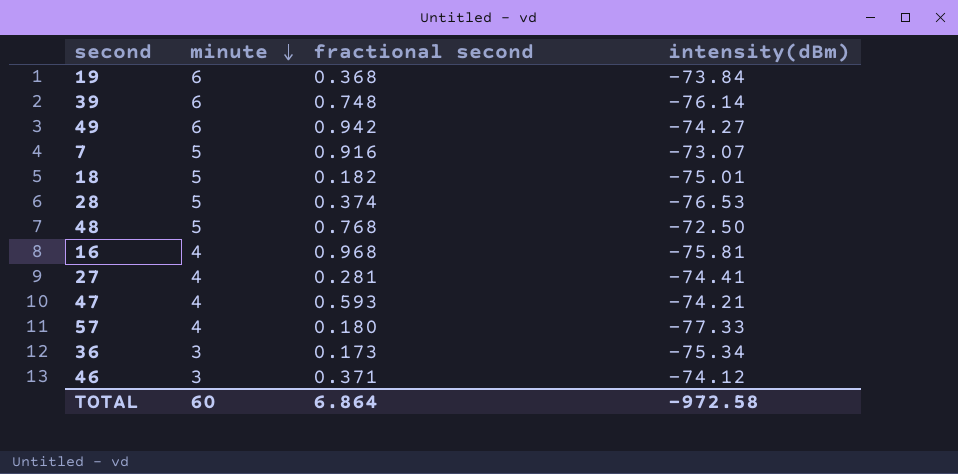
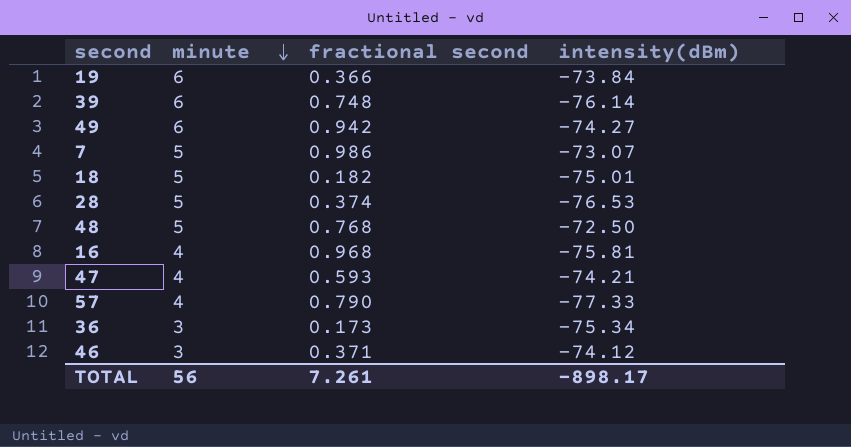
row 27: 4 | 0.281 | -74.41 -> none
19 | fractional second: 0.368 -> 0.366
7 | fractional second: 0.916 -> 0.986
57 | fractional second: 0.180 -> 0.790
TOTAL | minute: 60 -> 56
TOTAL | fractional second: 6.864 -> 7.261
TOTAL | intensity(dBm): -972.58 -> -898.17

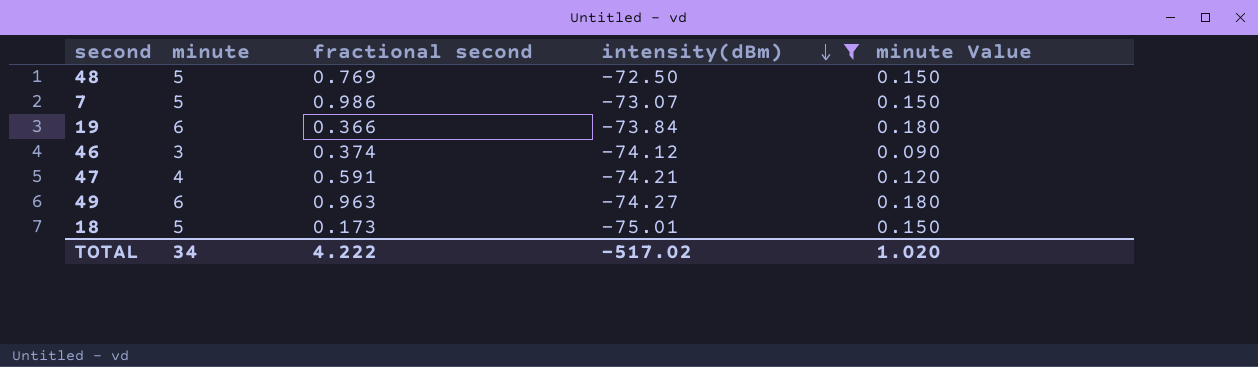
filter: none -> intensity(dBm) >= -75.01
row order: minute descending -> intensity(dBm) descending
column minute Value | formula: none -> [minute] * 0.03
48 | fractional second: 0.768 -> 0.769
46 | fractional second: 0.371 -> 0.374
47 | fractional second: 0.593 -> 0.591
49 | fractional second: 0.942 -> 0.963
18 | fractional second: 0.182 -> 0.173
TOTAL | minute: 56 -> 34
TOTAL | fractional second: 7.261 -> 4.222
TOTAL | intensity(dBm): -898.17 -> -517.02

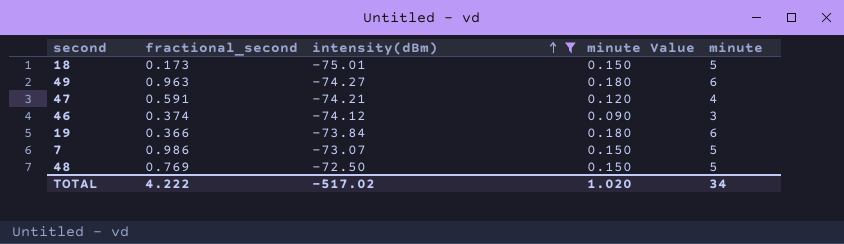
row order: intensity(dBm) descending -> intensity(dBm) ascending
column name: fractional second -> fractional_second
column minute | position: 2 -> 5

